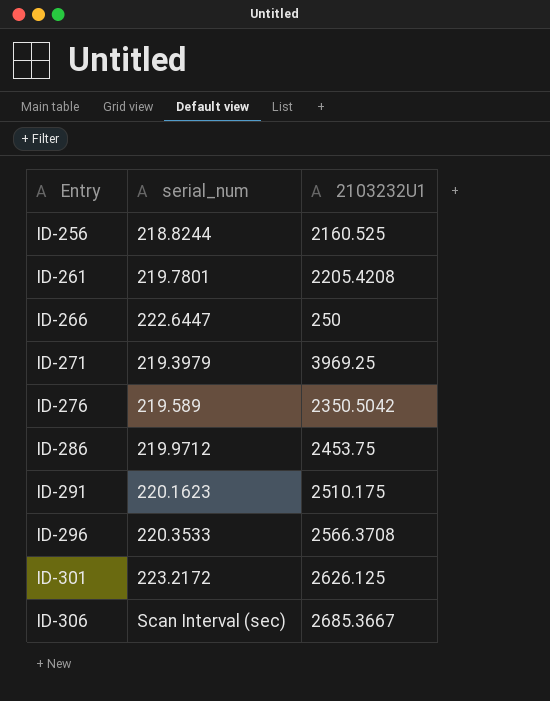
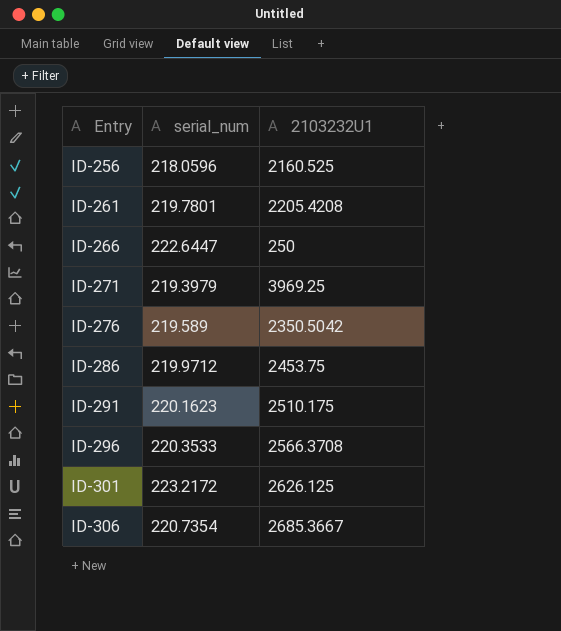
ID-256 | serial_num: 218.8244 -> 218.0596
ID-306 | serial_num: Scan Interval (sec) -> 220.7354

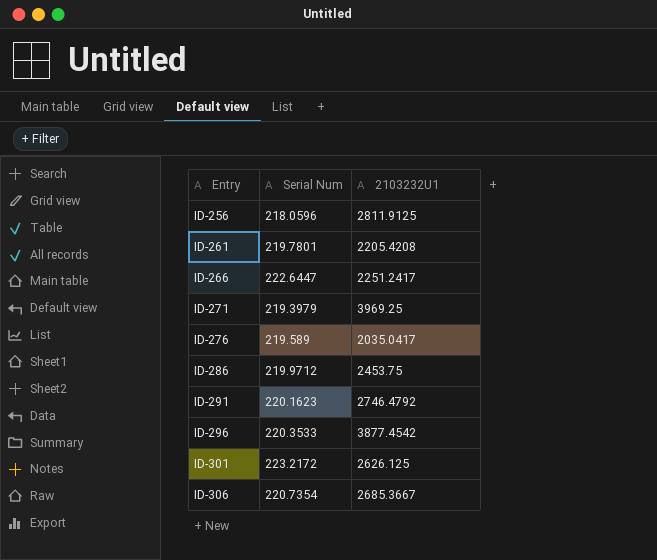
column name: serial_num -> Serial Num
ID-256 | 2103232U1: 2160.525 -> 2811.9125
ID-266 | 2103232U1: 250 -> 2251.2417
ID-276 | 2103232U1: 2350.5042 -> 2035.0417
ID-291 | 2103232U1: 2510.175 -> 2746.4792
ID-296 | 2103232U1: 2566.3708 -> 3877.4542

